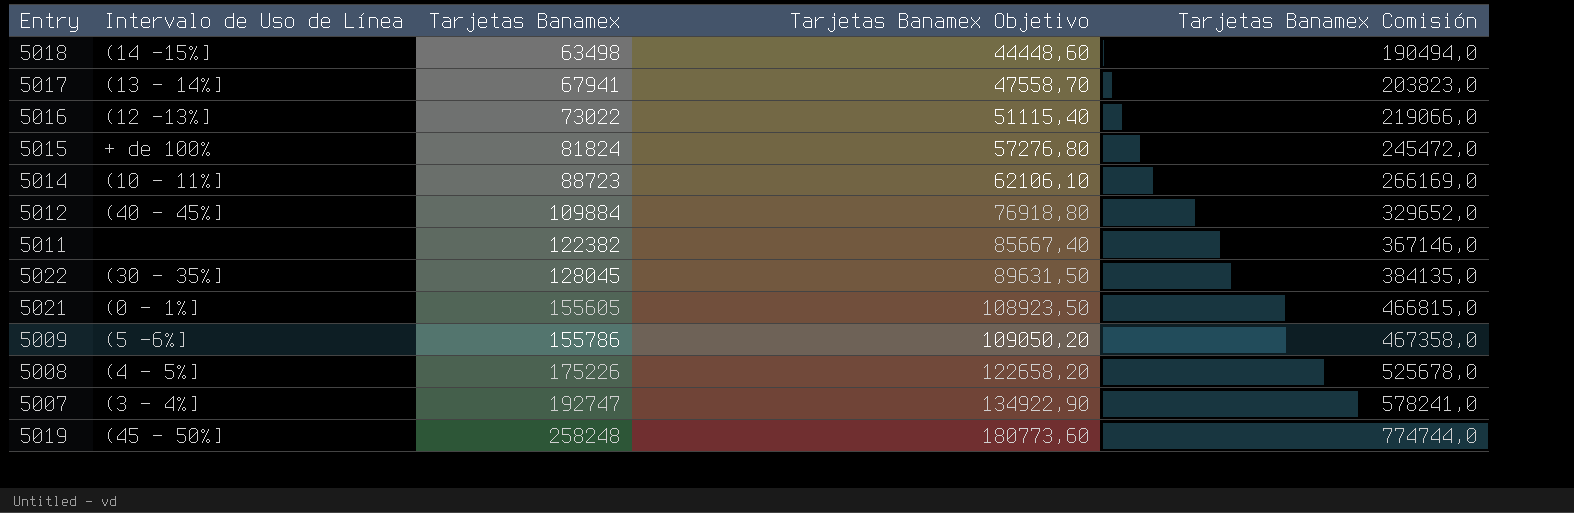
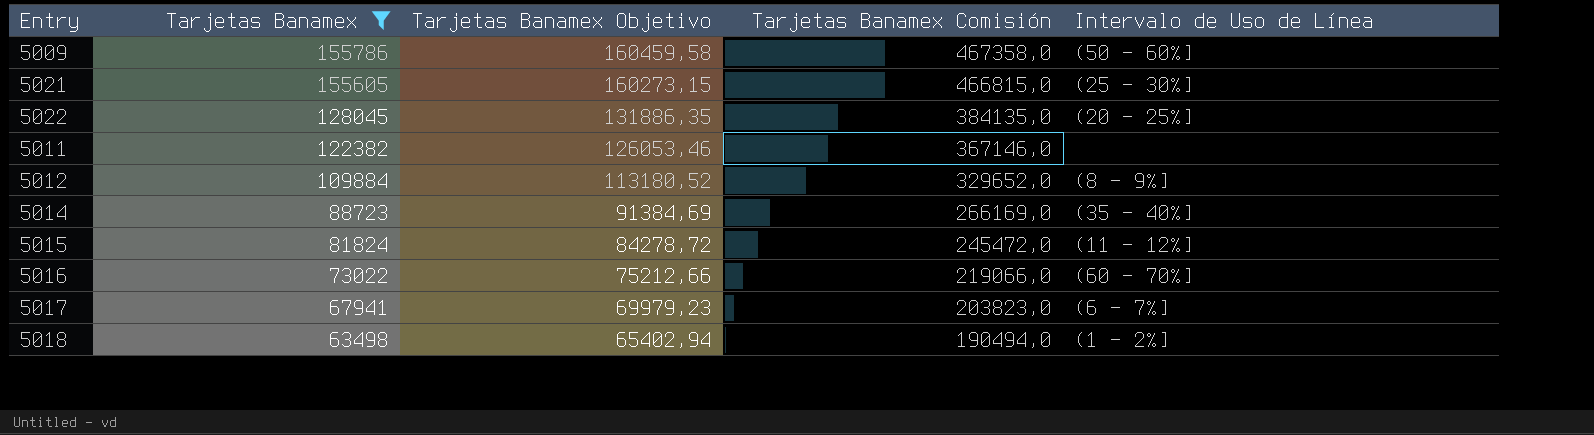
filter: none -> Tarjetas Banamex <= 155786
row order: Tarjetas Banamex ascending -> Tarjetas Banamex descending
column Tarjetas Banamex Objetivo | formula: [Tarjetas Banamex] * 0,7 -> [Tarjetas Banamex] * 1,03
column Intervalo de Uso de Línea | position: 2 -> 5
5009 | Intervalo de Uso de Línea: (5 -6%] -> (50 - 60%]
5021 | Intervalo de Uso de Línea: (0 - 1%] -> (25 - 30%]
5022 | Intervalo de Uso de Línea: (30 - 35%] -> (20 - 25%]
5012 | Intervalo de Uso de Línea: (40 - 45%] -> (8 - 9%]
5014 | Intervalo de Uso de Línea: (10 - 11%] -> (35 - 40%]
5015 | Intervalo de Uso de Línea: + de 100% -> (11 - 12%]
5016 | Intervalo de Uso de Línea: (12 -13%] -> (60 - 70%]
5017 | Intervalo de Uso de Línea: (13 - 14%] -> (6 - 7%]
5018 | Intervalo de Uso de Línea: (14 -15%] -> (1 - 2%]

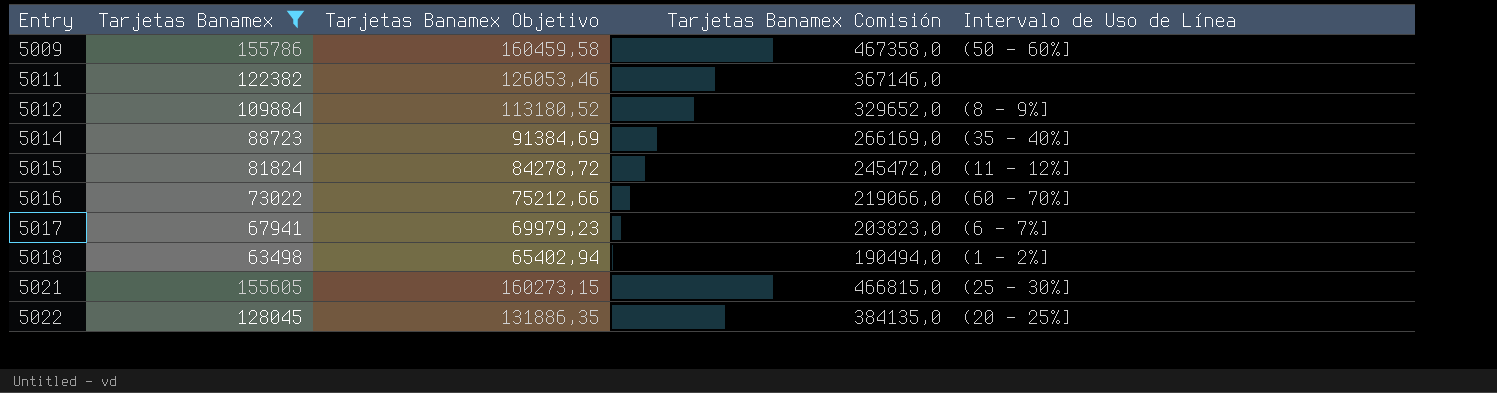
row order: Tarjetas Banamex descending -> Entry ascending

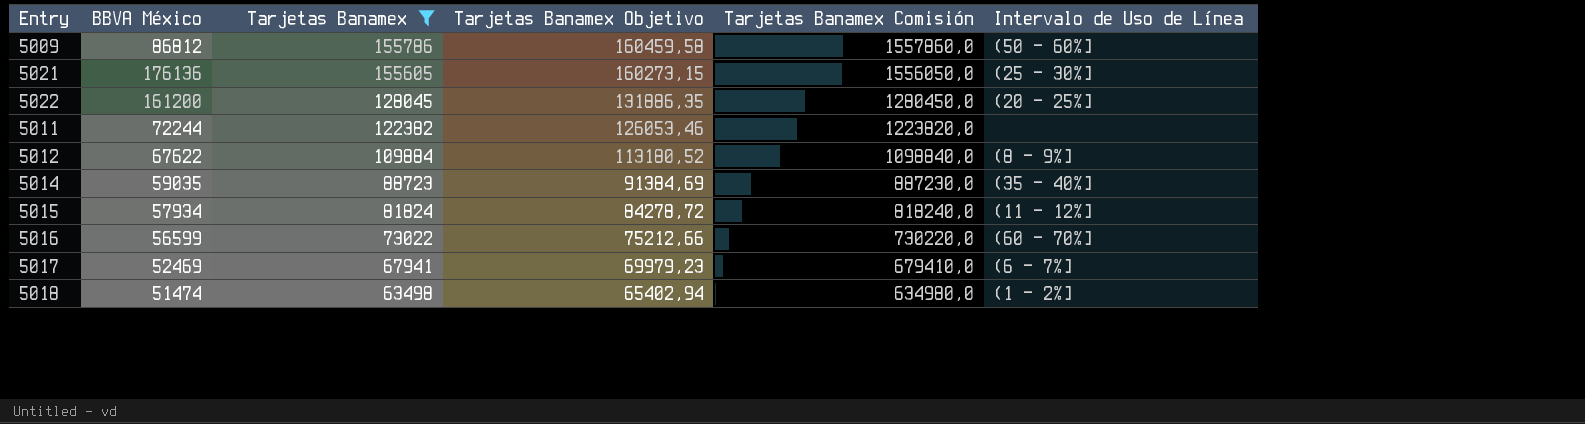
row order: Entry ascending -> Tarjetas Banamex descending
column BBVA México | position: none -> 2
column Tarjetas Banamex Comisión | formula: [Tarjetas Banamex] * 3 -> [Tarjetas Banamex] * 10

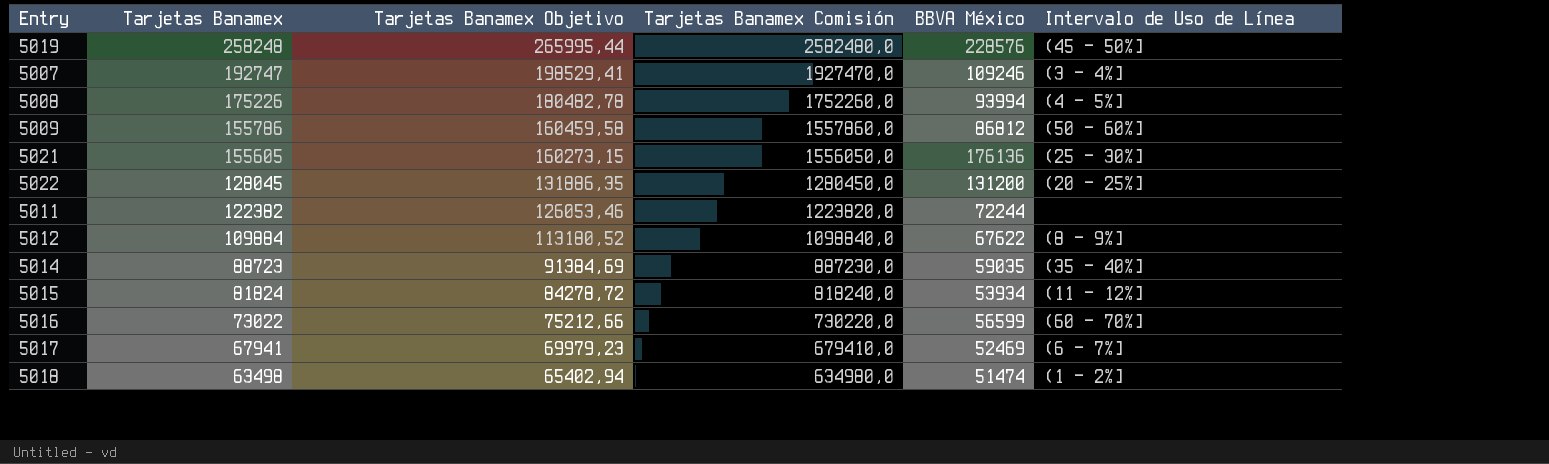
filter: Tarjetas Banamex <= 155786 -> none
column BBVA México | position: 2 -> 5
5022 | BBVA México: 161200 -> 131200
5015 | BBVA México: 57934 -> 53934

